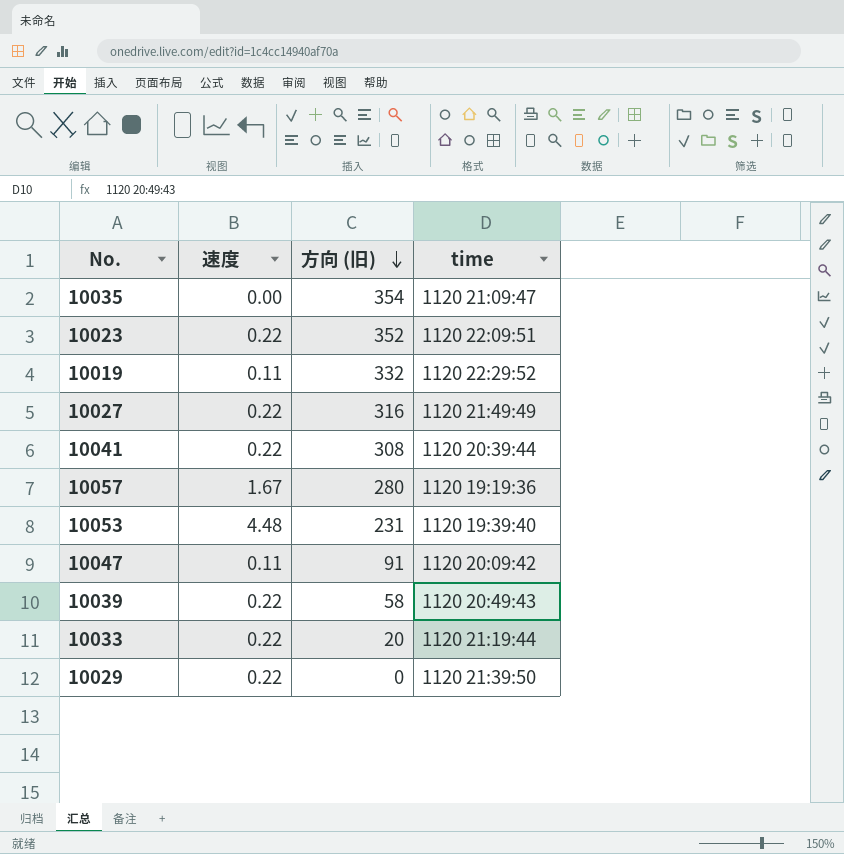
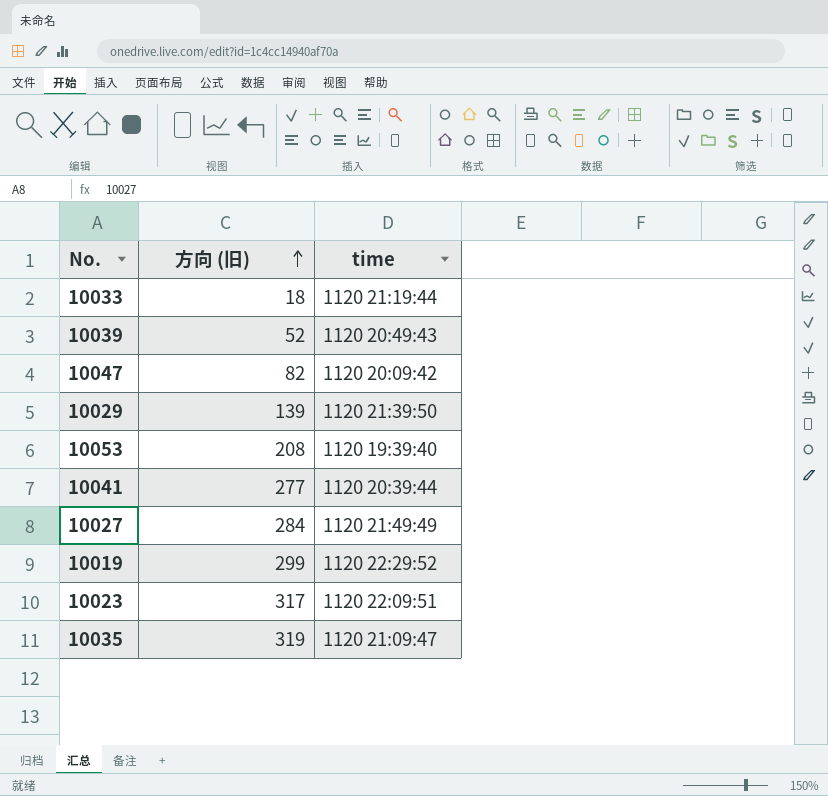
row order: 方向 (旧) descending -> 方向 (旧) ascending
column 速度 | position: 2 -> none
row 10057: 1.67 | 280 | 1120 19:19:36 -> none
10033 | 方向 (旧): 20 -> 18
10039 | 方向 (旧): 58 -> 52
10047 | 方向 (旧): 91 -> 82
10029 | 方向 (旧): 0 -> 139
10053 | 方向 (旧): 231 -> 208
10041 | 方向 (旧): 308 -> 277
10027 | 方向 (旧): 316 -> 284
10019 | 方向 (旧): 332 -> 299
10023 | 方向 (旧): 352 -> 317
10035 | 方向 (旧): 354 -> 319

